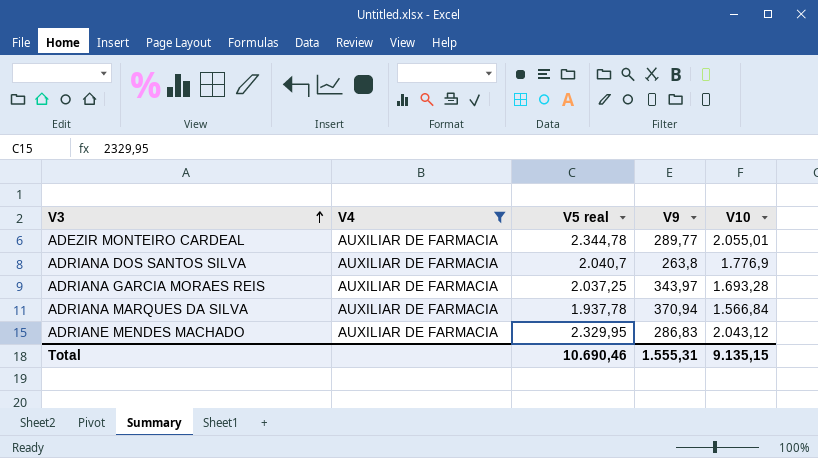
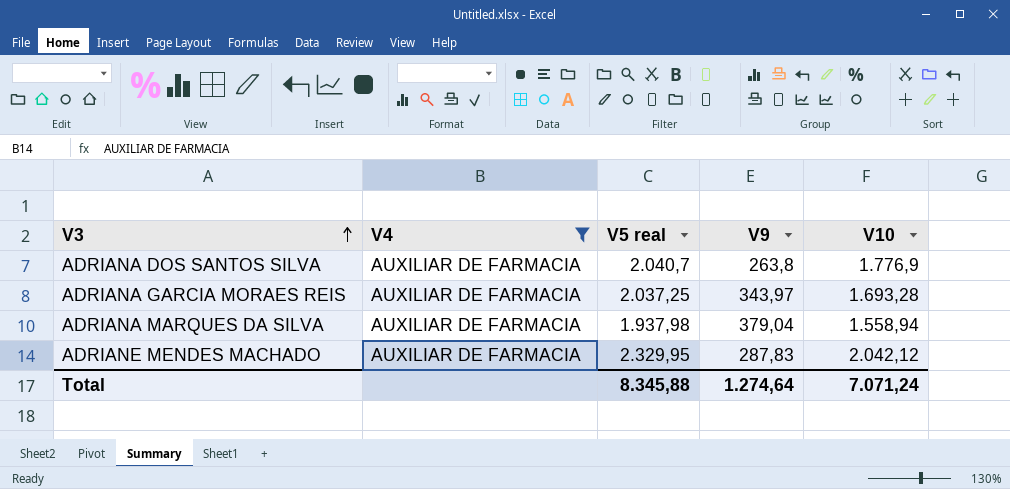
row ADEZIR MONTEIRO CARDEAL: AUXILIAR DE FARMACIA | 2.344,78 | 289,77 | 2.055,01 -> none
ADRIANA MARQUES DA SILVA | V5 real: 1.937,78 -> 1.937,98
ADRIANA MARQUES DA SILVA | V9: 370,94 -> 379,04
ADRIANA MARQUES DA SILVA | V10: 1.566,84 -> 1.558,94
ADRIANE MENDES MACHADO | V9: 286,83 -> 287,83
ADRIANE MENDES MACHADO | V10: 2.043,12 -> 2.042,12
Total | V5 real: 10.690,46 -> 8.345,88
Total | V9: 1.555,31 -> 1.274,64
Total | V10: 9.135,15 -> 7.071,24

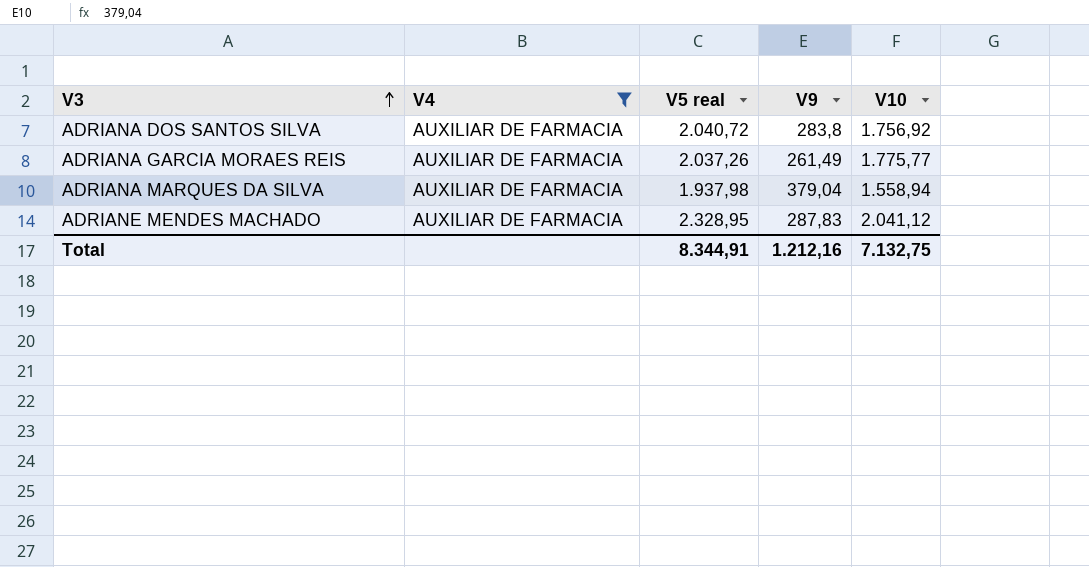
ADRIANA DOS SANTOS SILVA | V5 real: 2.040,7 -> 2.040,72
ADRIANA DOS SANTOS SILVA | V9: 263,8 -> 283,8
ADRIANA DOS SANTOS SILVA | V10: 1.776,9 -> 1.756,92
ADRIANA GARCIA MORAES REIS | V5 real: 2.037,25 -> 2.037,26
ADRIANA GARCIA MORAES REIS | V9: 343,97 -> 261,49
ADRIANA GARCIA MORAES REIS | V10: 1.693,28 -> 1.775,77
ADRIANE MENDES MACHADO | V5 real: 2.329,95 -> 2.328,95
ADRIANE MENDES MACHADO | V10: 2.042,12 -> 2.041,12
Total | V5 real: 8.345,88 -> 8.344,91
Total | V9: 1.274,64 -> 1.212,16
Total | V10: 7.071,24 -> 7.132,75

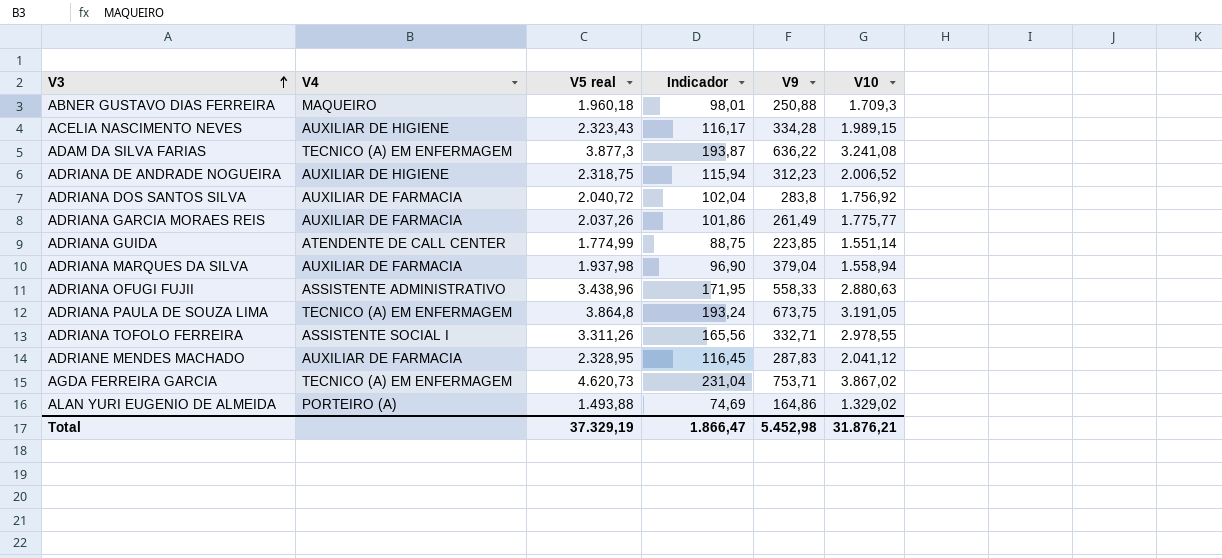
filter: V4 = AUXILIAR DE FARMACIA -> none
column Indicador | formula: none -> [V5 real] * 0,05
Total | V5 real: 8.344,91 -> 37.329,19
Total | V9: 1.212,16 -> 5.452,98
Total | V10: 7.132,75 -> 31.876,21

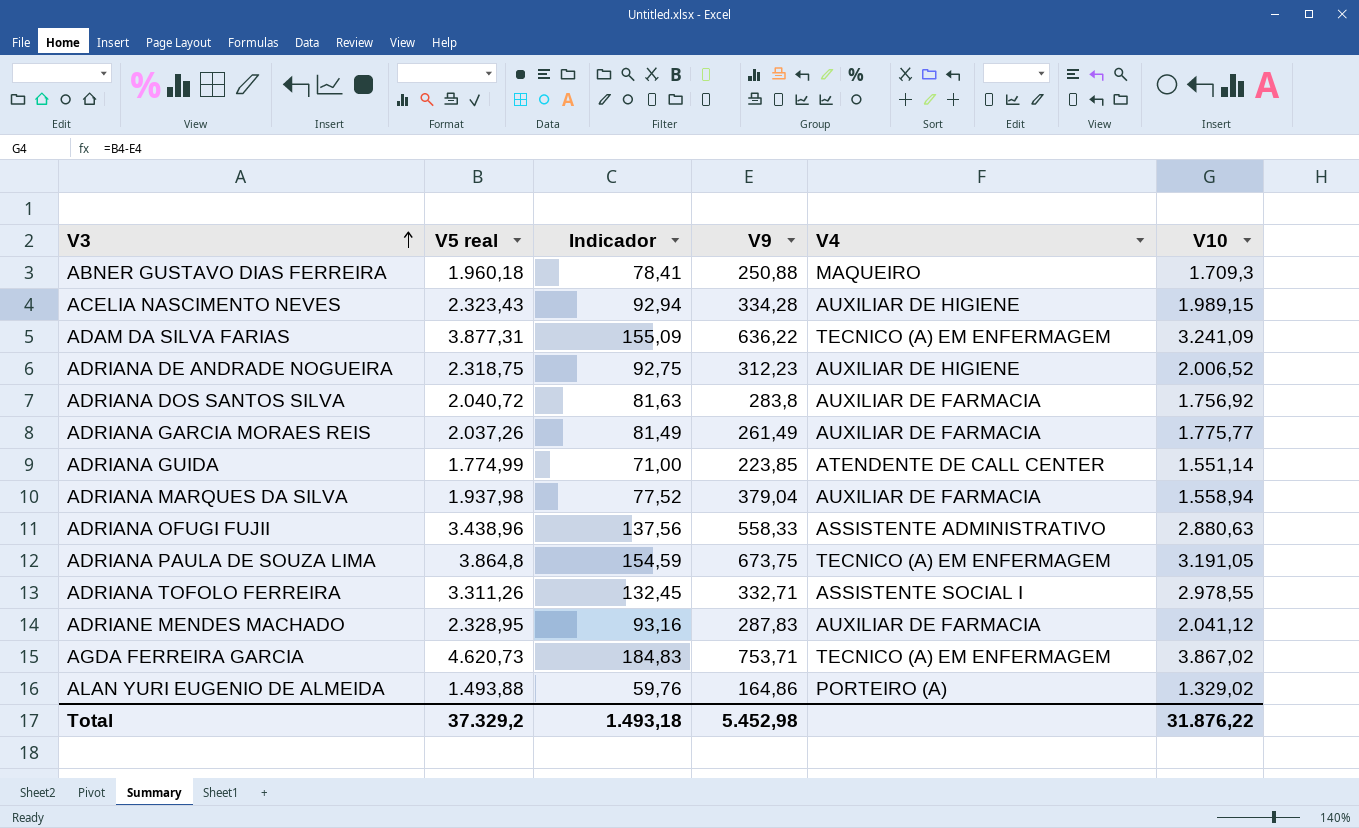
column Indicador | formula: [V5 real] * 0,05 -> [V5 real] * 0,04
column V4 | position: 2 -> 5
ADAM DA SILVA FARIAS | V5 real: 3.877,3 -> 3.877,31
ADAM DA SILVA FARIAS | V10: 3.241,08 -> 3.241,09
Total | V5 real: 37.329,19 -> 37.329,2
Total | Indicador: 1.866,47 -> 1.493,18
Total | V10: 31.876,21 -> 31.876,22

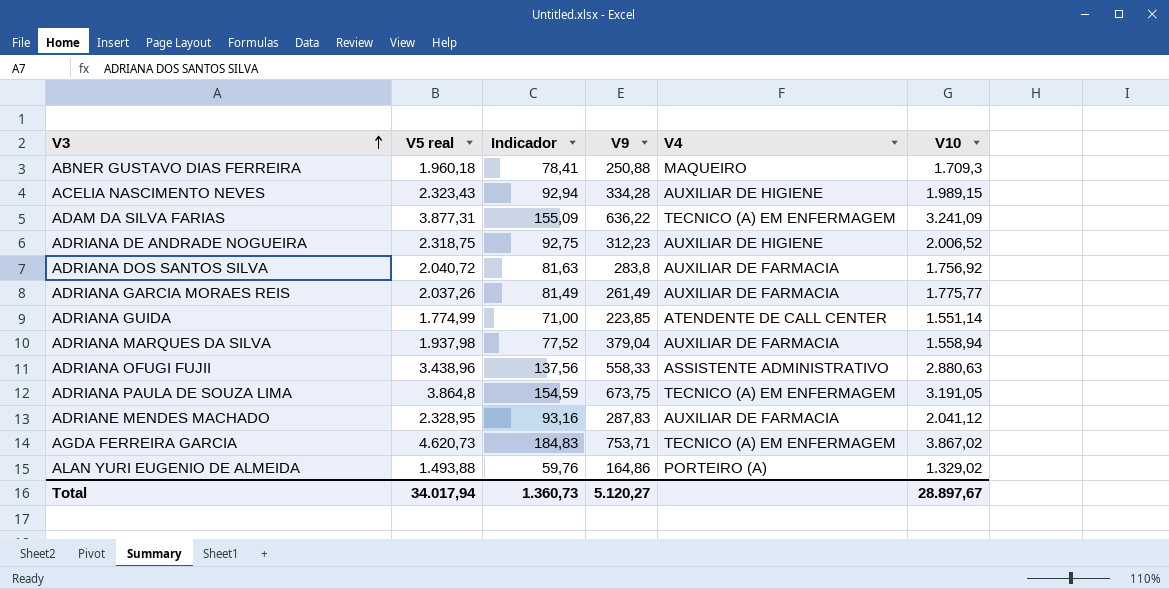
row ADRIANA TOFOLO FERREIRA: 3.311,26 | 132,45 | 332,71 | ASSISTENTE SOCIAL I | 2.978,55 -> none
Total | V5 real: 37.329,2 -> 34.017,94
Total | Indicador: 1.493,18 -> 1.360,73
Total | V9: 5.452,98 -> 5.120,27
Total | V10: 31.876,22 -> 28.897,67

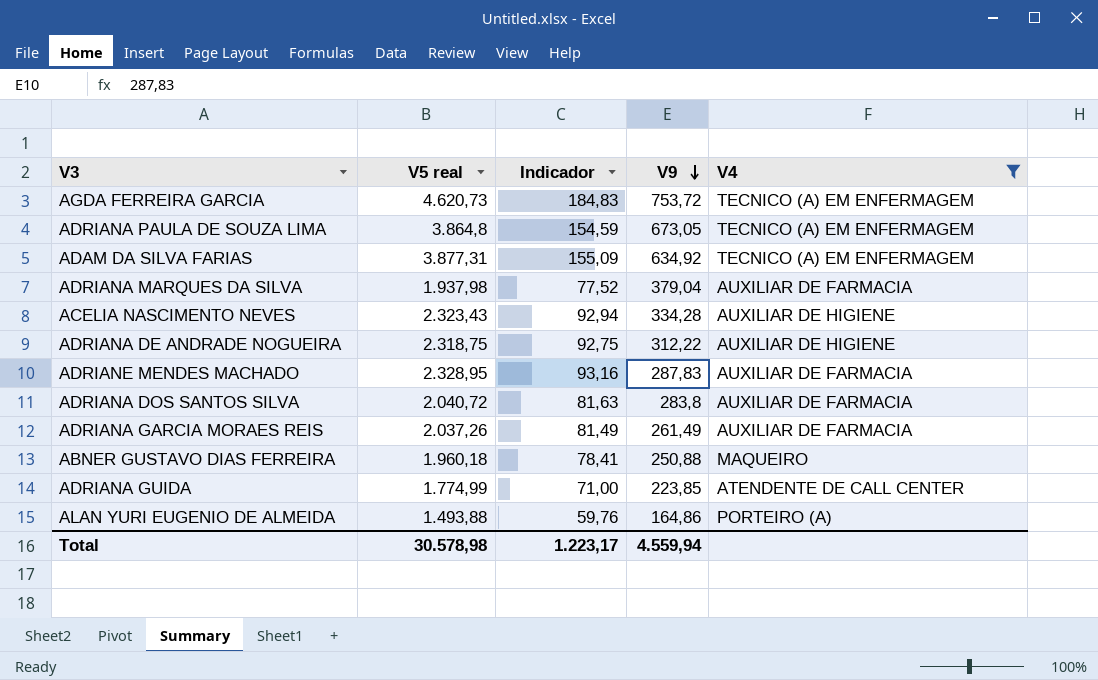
filter: none -> V4 != ASSISTENTE ADMINISTRATIVO
row order: V3 ascending -> V9 descending
column V10 | formula: [V5 real] - [V9] -> none
AGDA FERREIRA GARCIA | V9: 753,71 -> 753,72
ADRIANA PAULA DE SOUZA LIMA | V9: 673,75 -> 673,05
ADAM DA SILVA FARIAS | V9: 636,22 -> 634,92
ADRIANA DE ANDRADE NOGUEIRA | V9: 312,23 -> 312,22
Total | V5 real: 34.017,94 -> 30.578,98
Total | Indicador: 1.360,73 -> 1.223,17
Total | V9: 5.120,27 -> 4.559,94

